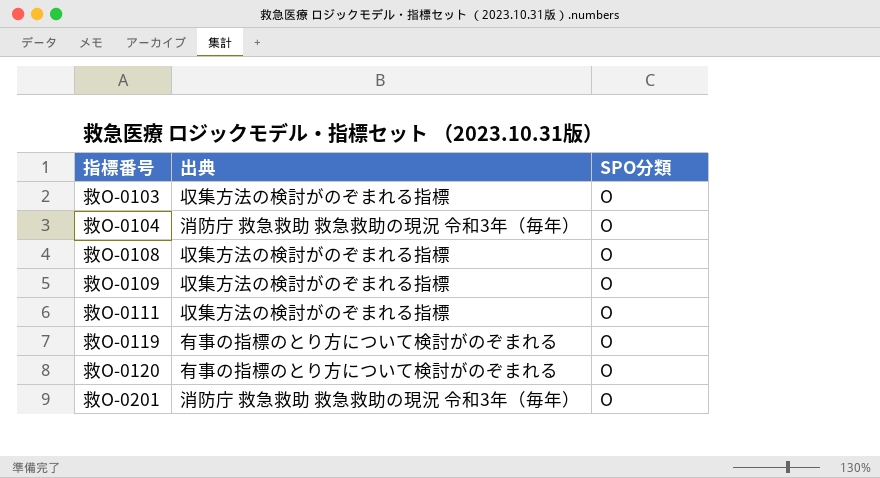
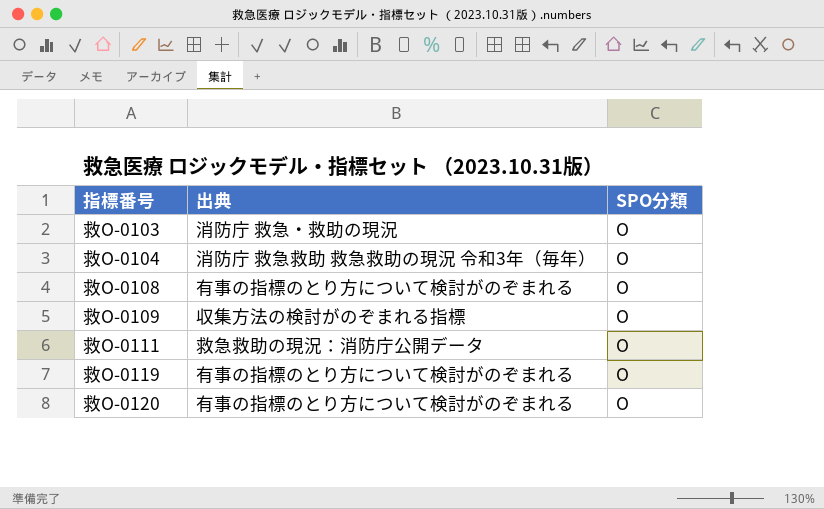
row 救O-0201: 消防庁 救急救助 救急救助の現況 令和3年（毎年） | O -> none
救O-0103 | 出典: 収集方法の検討がのぞまれる指標 -> 消防庁 救急・救助の現況
救O-0108 | 出典: 収集方法の検討がのぞまれる指標 -> 有事の指標のとり方について検討がのぞまれる
救O-0111 | 出典: 収集方法の検討がのぞまれる指標 -> 救急救助の現況：消防庁公開データ

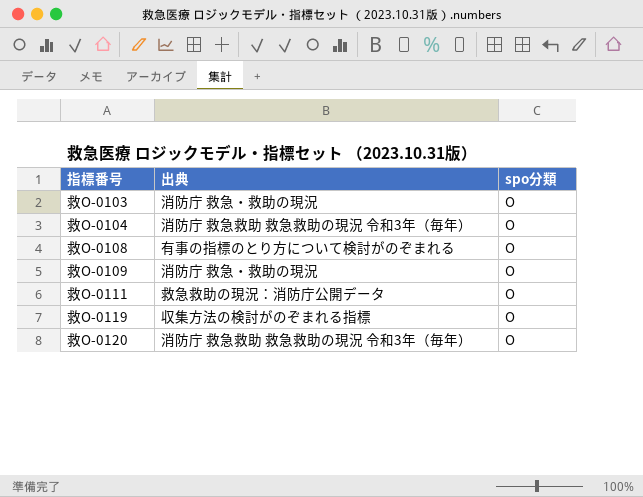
column name: SPO分類 -> spo分類
救O-0109 | 出典: 収集方法の検討がのぞまれる指標 -> 消防庁 救急・救助の現況
救O-0119 | 出典: 有事の指標のとり方について検討がのぞまれる -> 収集方法の検討がのぞまれる指標
救O-0120 | 出典: 有事の指標のとり方について検討がのぞまれる -> 消防庁 救急救助 救急救助の現況 令和3年（毎年）

